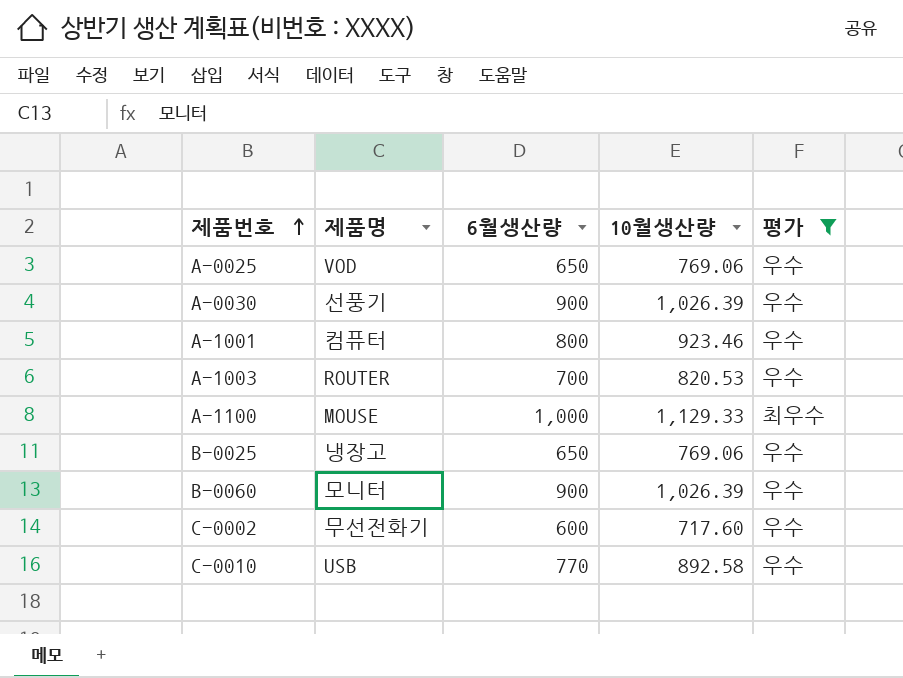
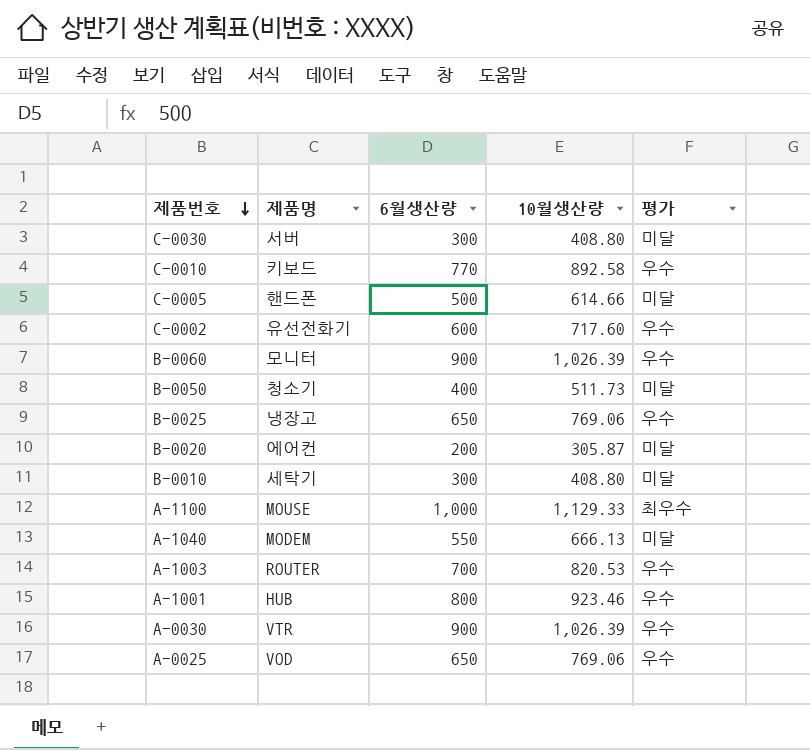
filter: 평가 != 미달 -> none
row order: 제품번호 ascending -> 제품번호 descending
C-0010 | 제품명: USB -> 키보드
C-0002 | 제품명: 무선전화기 -> 유선전화기
A-1001 | 제품명: 컴퓨터 -> HUB
A-0030 | 제품명: 선풍기 -> VTR

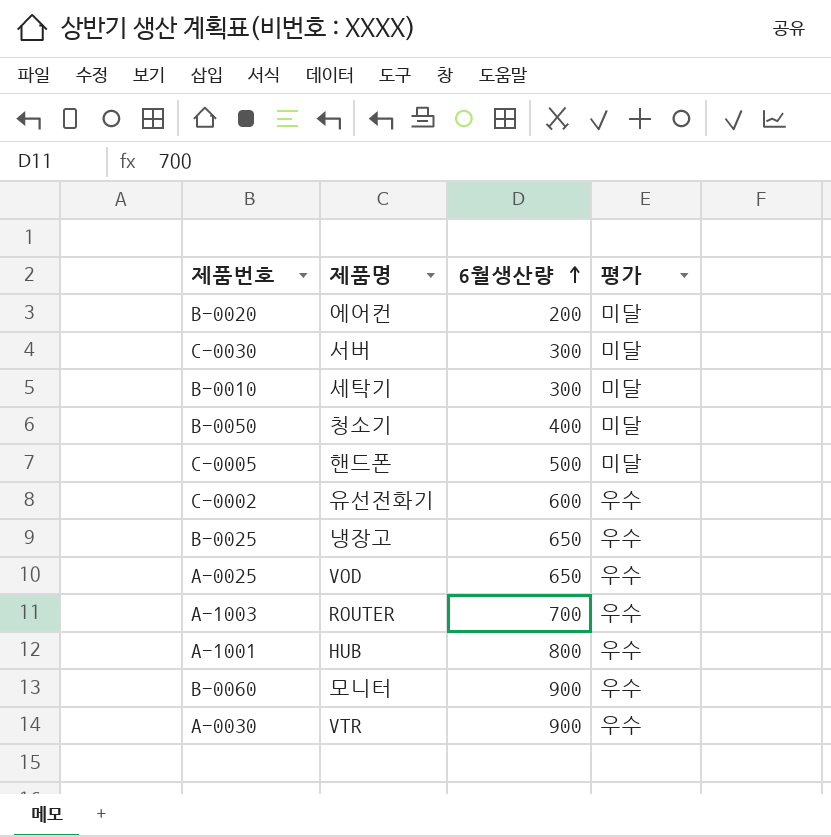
row order: 제품번호 descending -> 6월생산량 ascending
column 10월생산량 | position: 4 -> none
row C-0010: 키보드 | 770 | 892.58 | 우수 -> none
row A-1100: MOUSE | 1,000 | 1,129.33 | 최우수 -> none
row A-1040: MODEM | 550 | 666.13 | 미달 -> none

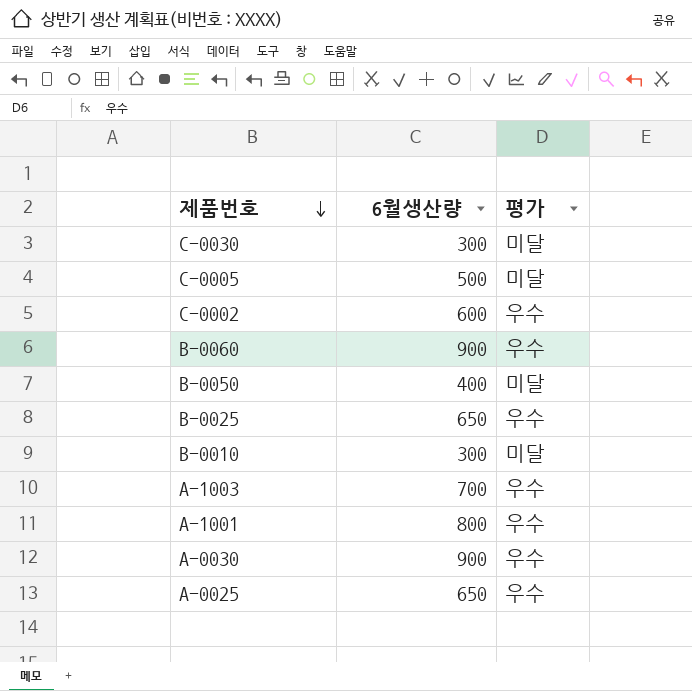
row order: 6월생산량 ascending -> 제품번호 descending
column 제품명 | position: 2 -> none
row B-0020: 에어컨 | 200 | 미달 -> none

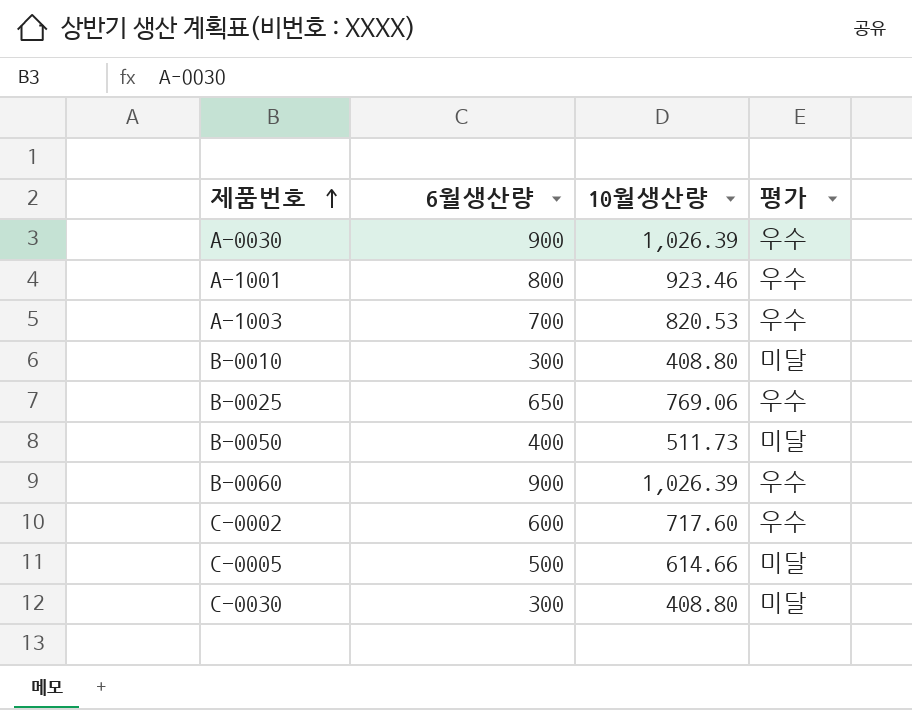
row order: 제품번호 descending -> 제품번호 ascending
column 10월생산량 | position: none -> 3
row A-0025: 650 | 우수 -> none

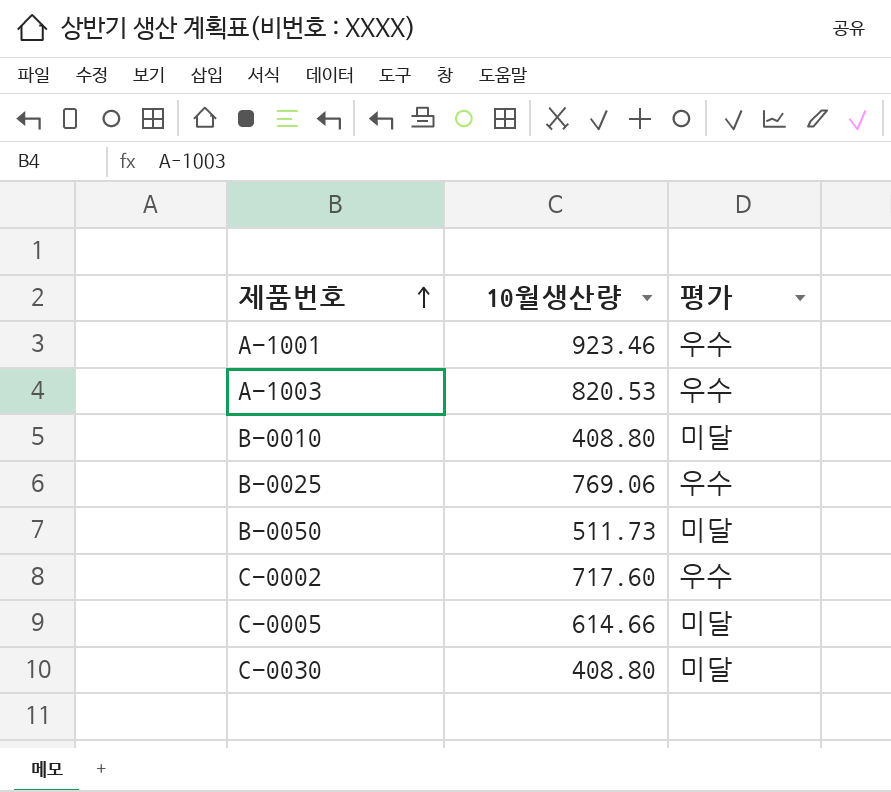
column 6월생산량 | position: 2 -> none
row A-0030: 900 | 1,026.39 | 우수 -> none
row B-0060: 900 | 1,026.39 | 우수 -> none

